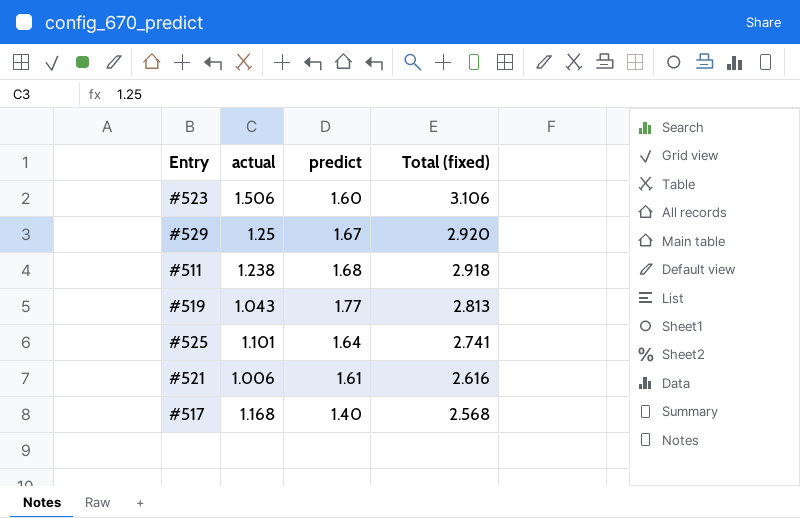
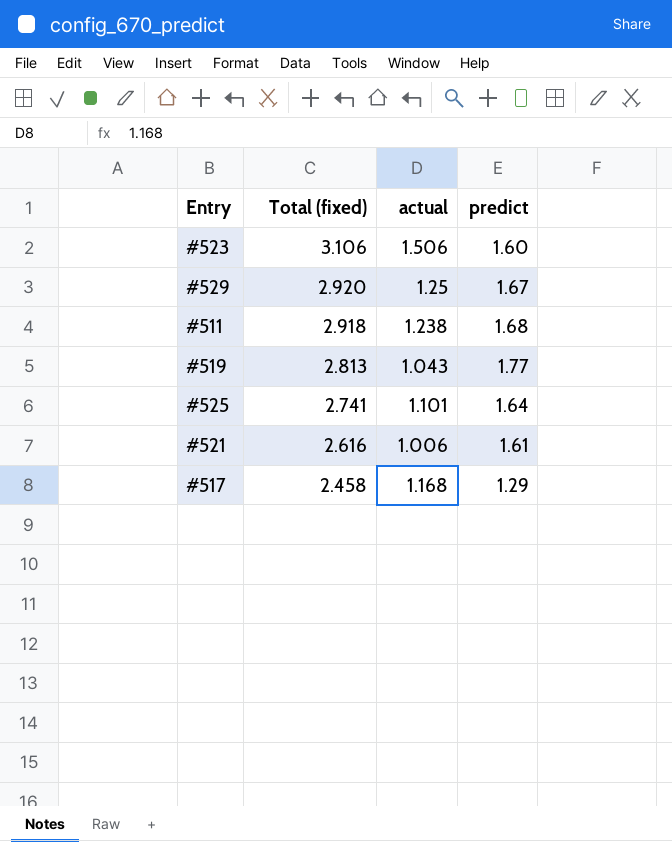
column Total (fixed) | position: 4 -> 2
#517 | Total (fixed): 2.568 -> 2.458
#517 | predict: 1.40 -> 1.29

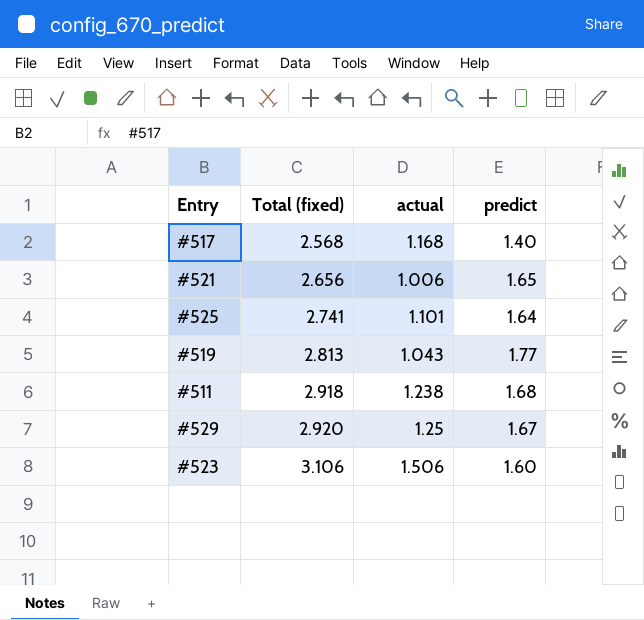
row order: Total (fixed) descending -> Total (fixed) ascending
#517 | Total (fixed): 2.458 -> 2.568
#517 | predict: 1.29 -> 1.40
#521 | Total (fixed): 2.616 -> 2.656
#521 | predict: 1.61 -> 1.65

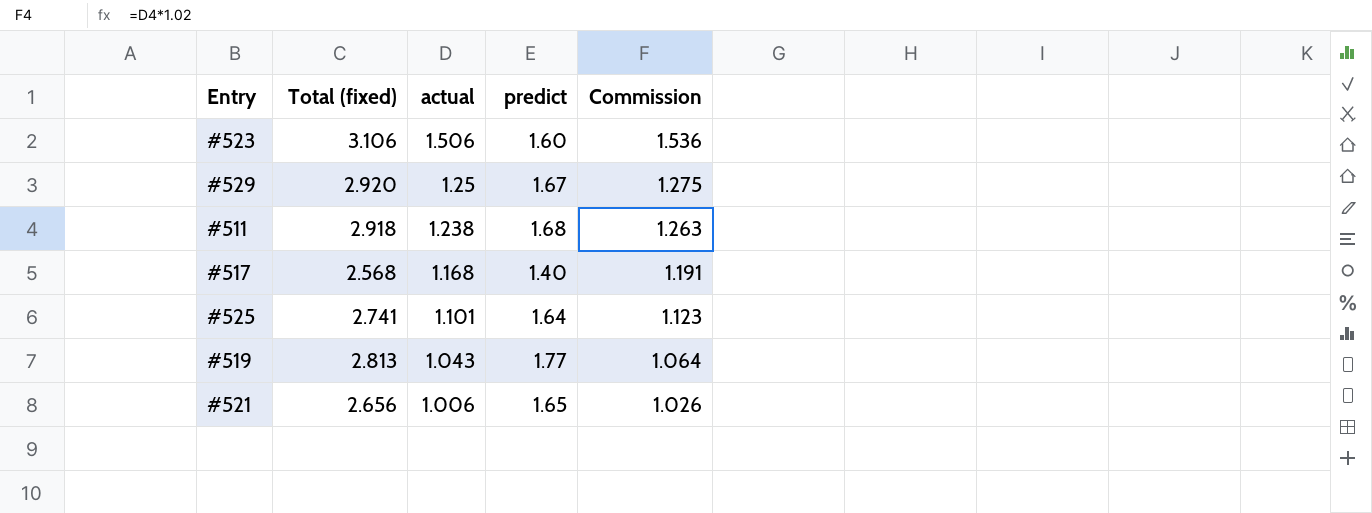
row order: Total (fixed) ascending -> actual descending
column Commission | formula: none -> [actual] * 1.02

